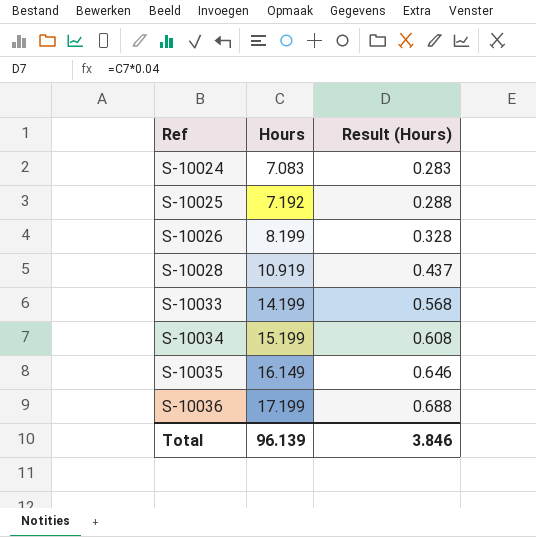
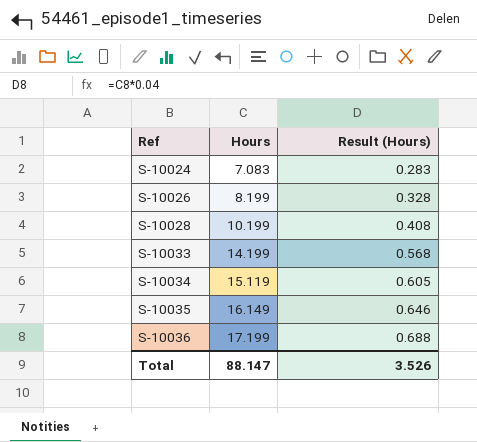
row S-10025: 7.192 | 0.288 -> none
S-10028 | Hours: 10.919 -> 10.199
S-10028 | Result (Hours): 0.437 -> 0.408
S-10034 | Hours: 15.199 -> 15.119
S-10034 | Result (Hours): 0.608 -> 0.605
Total | Hours: 96.139 -> 88.147
Total | Result (Hours): 3.846 -> 3.526

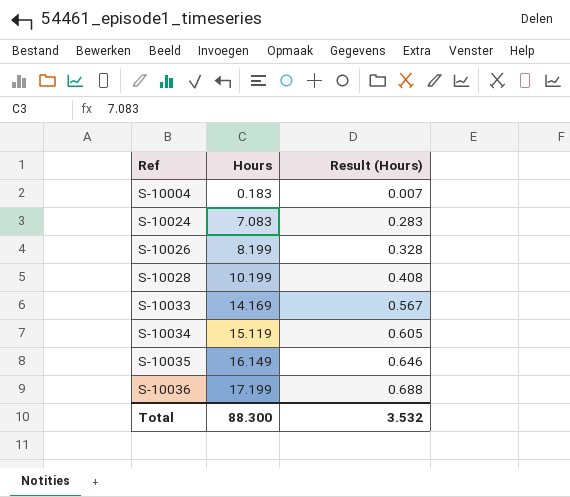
row S-10004: none -> 0.183 | 0.007
S-10033 | Hours: 14.199 -> 14.169
S-10033 | Result (Hours): 0.568 -> 0.567
Total | Hours: 88.147 -> 88.300
Total | Result (Hours): 3.526 -> 3.532

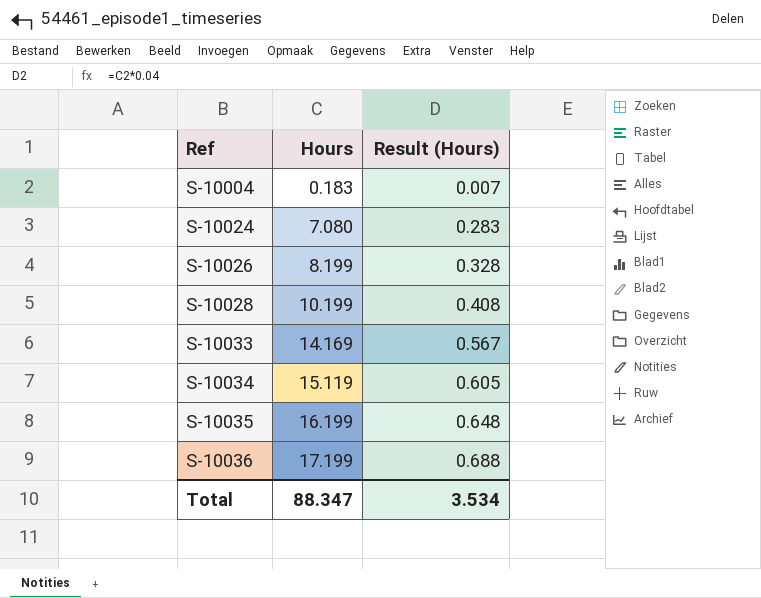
S-10024 | Hours: 7.083 -> 7.080
S-10035 | Hours: 16.149 -> 16.199
S-10035 | Result (Hours): 0.646 -> 0.648
Total | Hours: 88.300 -> 88.347
Total | Result (Hours): 3.532 -> 3.534

